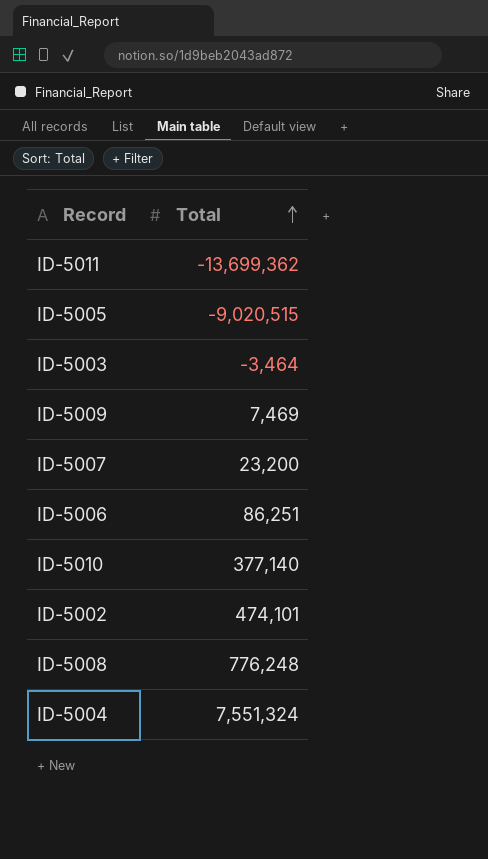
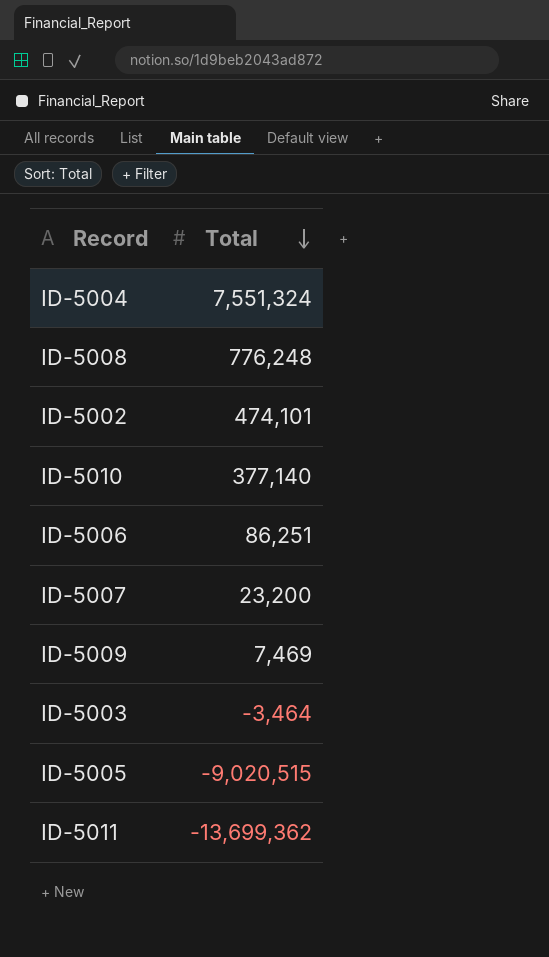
row order: Total ascending -> Total descending

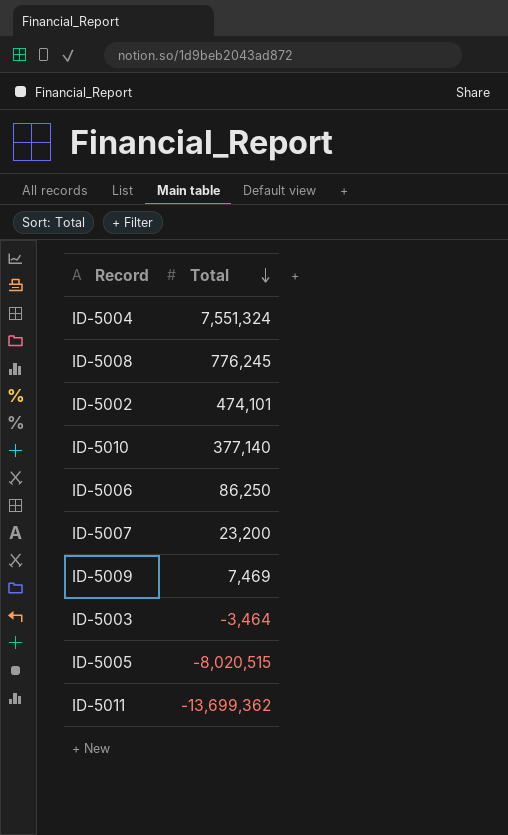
ID-5008 | Total: 776,248 -> 776,245
ID-5006 | Total: 86,251 -> 86,250
ID-5005 | Total: -9,020,515 -> -8,020,515

